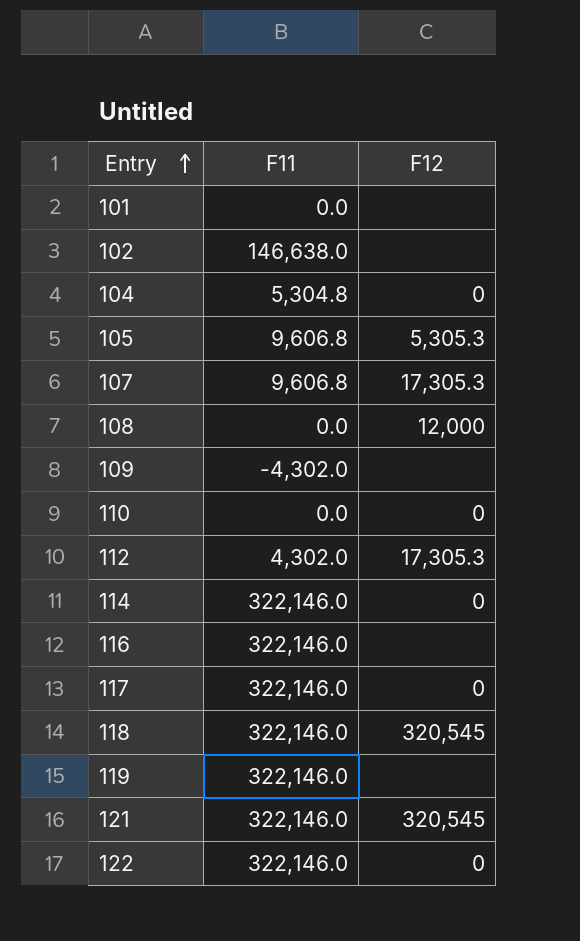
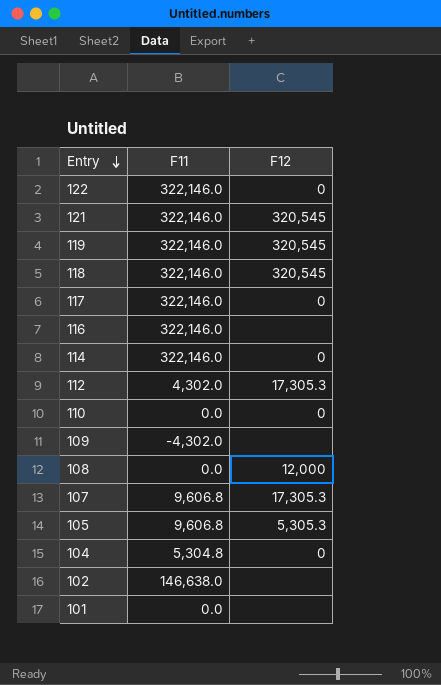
row order: Entry ascending -> Entry descending
119 | F12: none -> 320,545

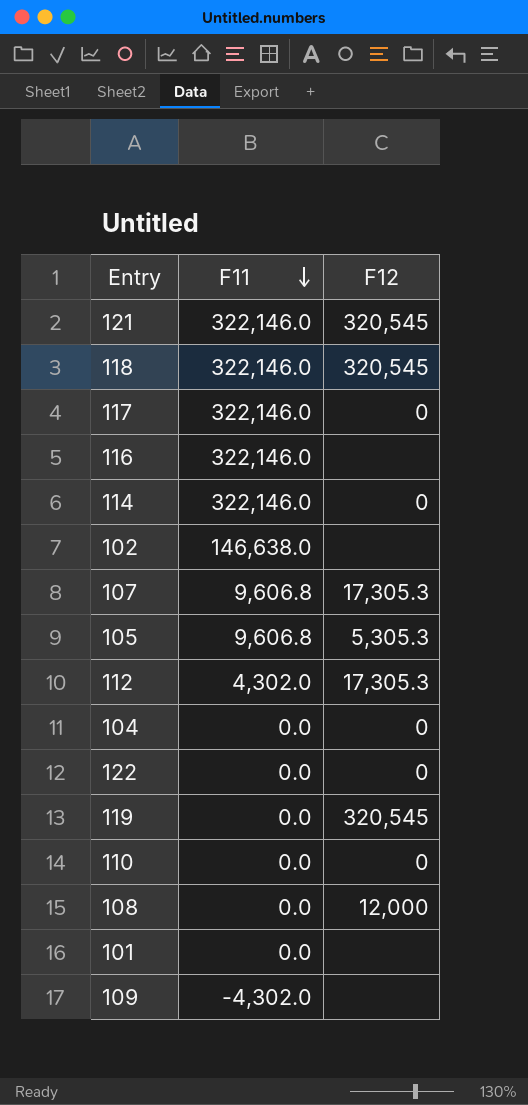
row order: Entry descending -> F11 descending
104 | F11: 5,304.8 -> 0.0
122 | F11: 322,146.0 -> 0.0
119 | F11: 322,146.0 -> 0.0

